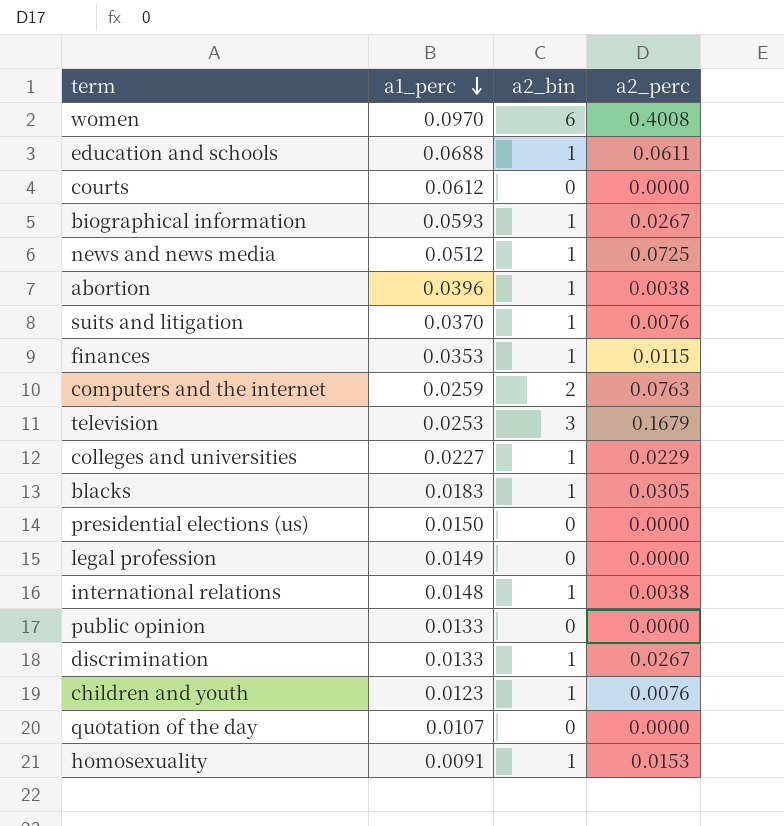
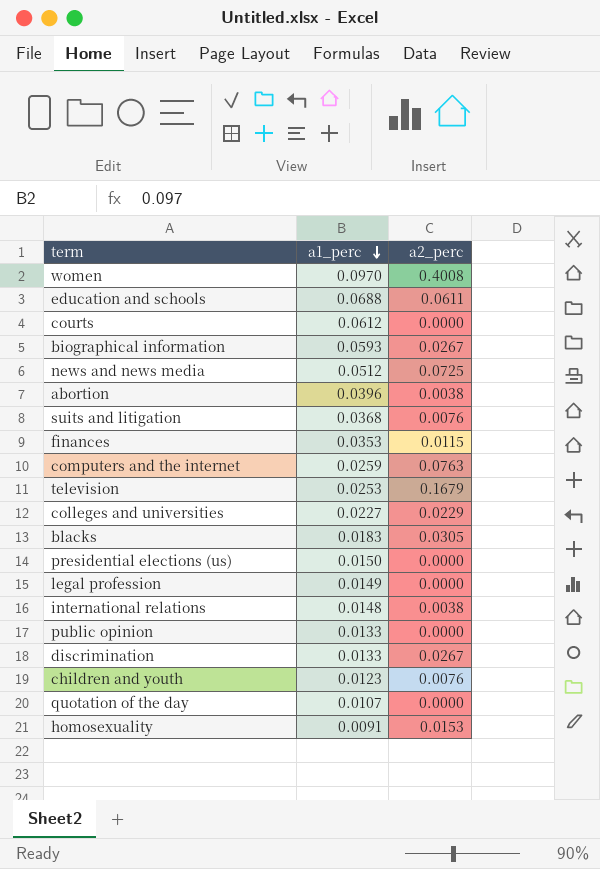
column a2_bin | position: 3 -> none
suits and litigation | a1_perc: 0.0370 -> 0.0368

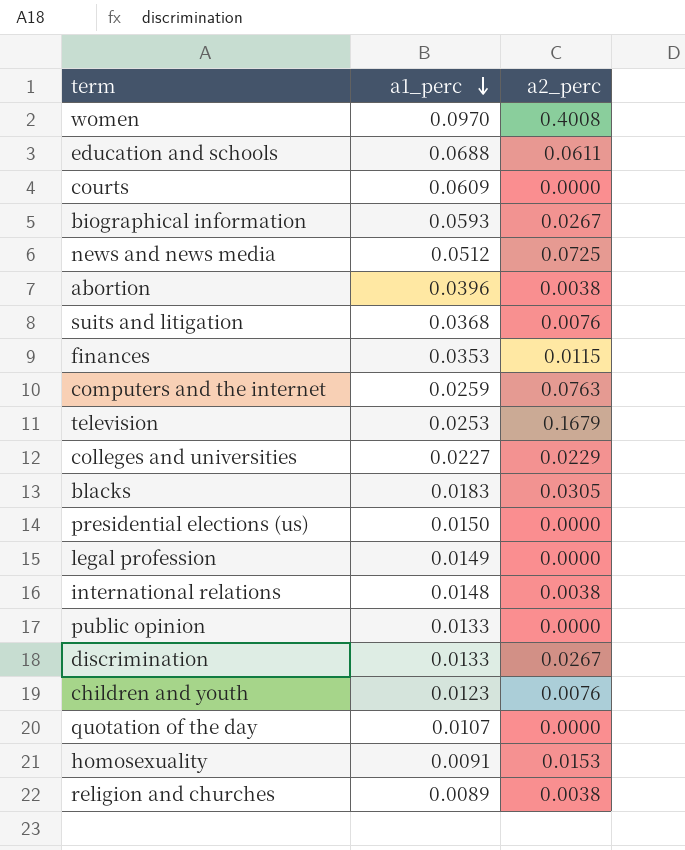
courts | a1_perc: 0.0612 -> 0.0609
row religion and churches: none -> 0.0089 | 0.0038

